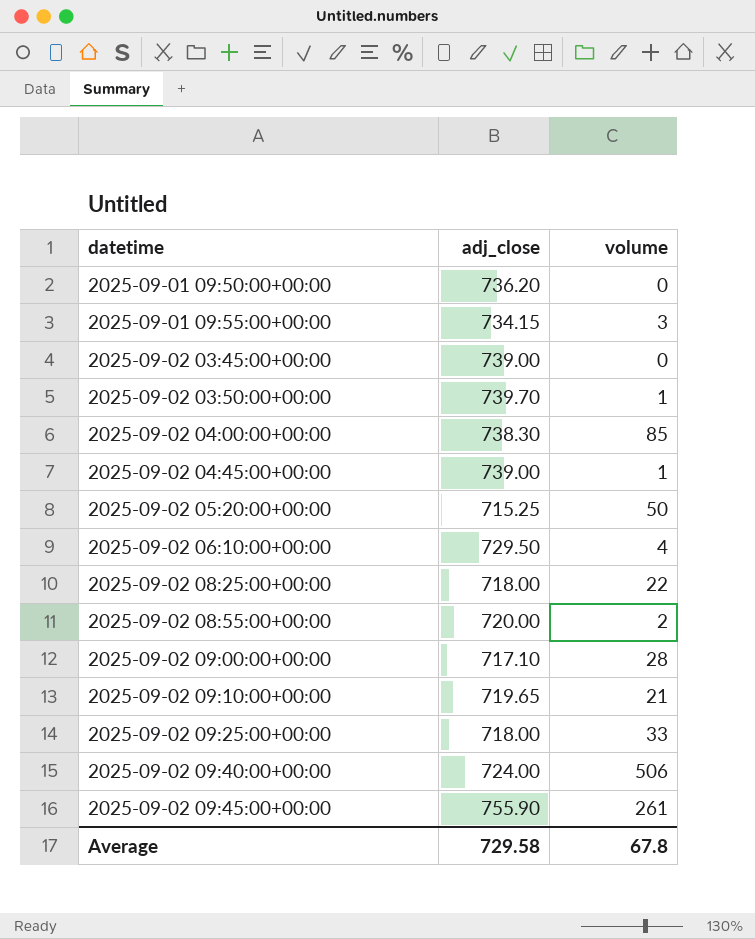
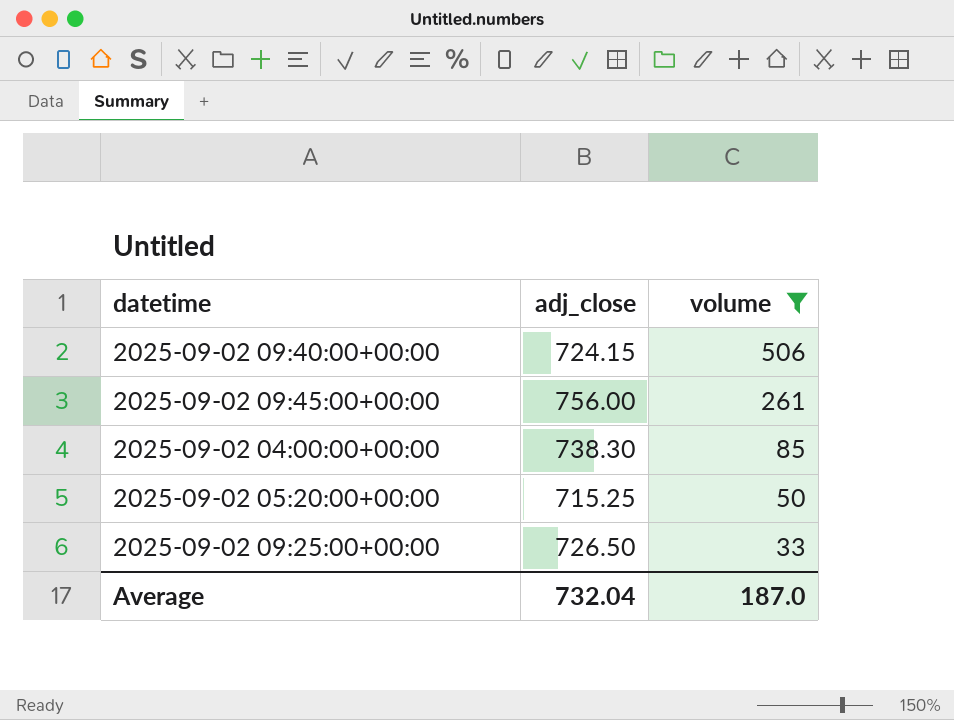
filter: none -> volume >= 33
row order: datetime ascending -> volume descending
2025-09-02 09:40:00+00:00 | adj_close: 724.00 -> 724.15
2025-09-02 09:45:00+00:00 | adj_close: 755.90 -> 756.00
2025-09-02 09:25:00+00:00 | adj_close: 718.00 -> 726.50
Average | adj_close: 729.58 -> 732.04
Average | volume: 67.8 -> 187.0

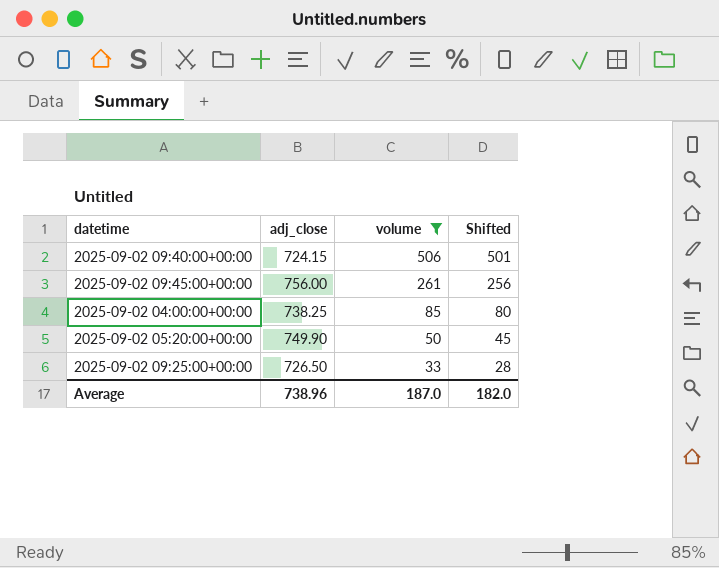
column Shifted | formula: none -> [volume] - 5
2025-09-02 04:00:00+00:00 | adj_close: 738.30 -> 738.25
2025-09-02 05:20:00+00:00 | adj_close: 715.25 -> 749.90
Average | adj_close: 732.04 -> 738.96

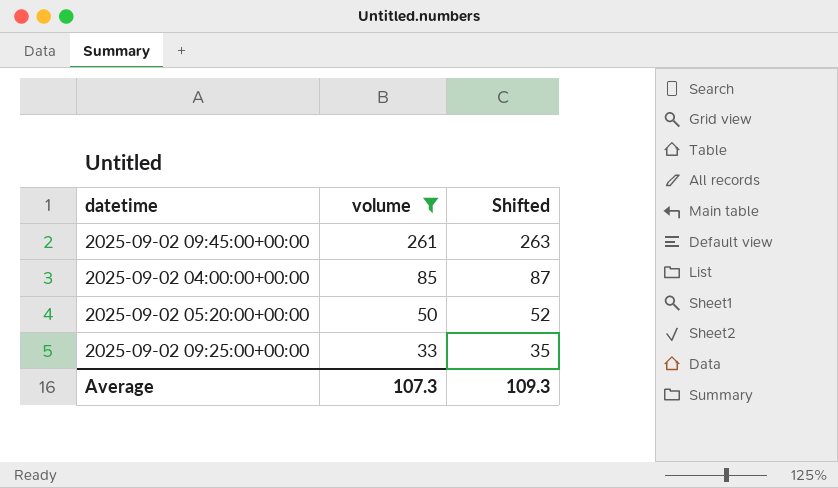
column adj_close | position: 2 -> none
column Shifted | formula: [volume] - 5 -> [volume] + 2
row 2025-09-02 09:40:00+00:00: 724.15 | 506 | 501 -> none
Average | volume: 187.0 -> 107.3
Average | Shifted: 182.0 -> 109.3

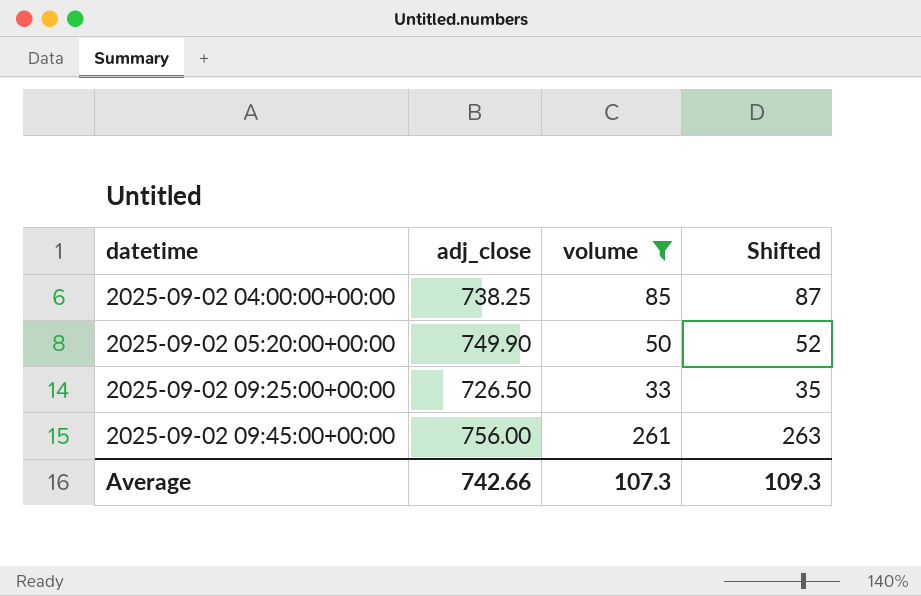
row order: volume descending -> datetime ascending
column adj_close | position: none -> 2

